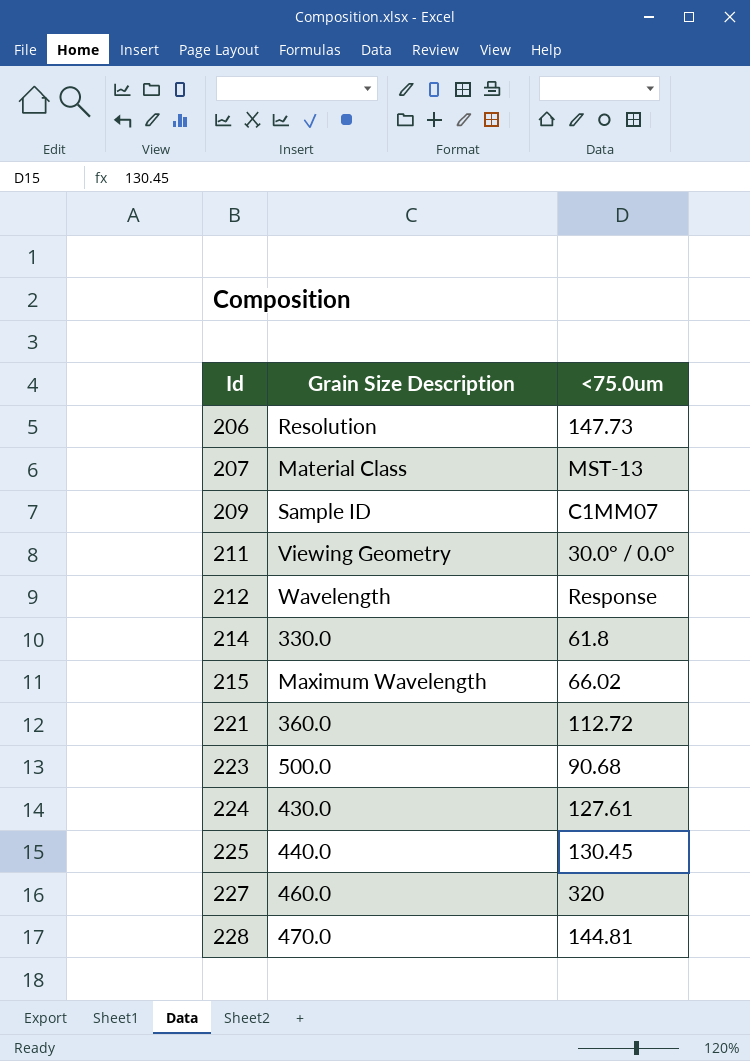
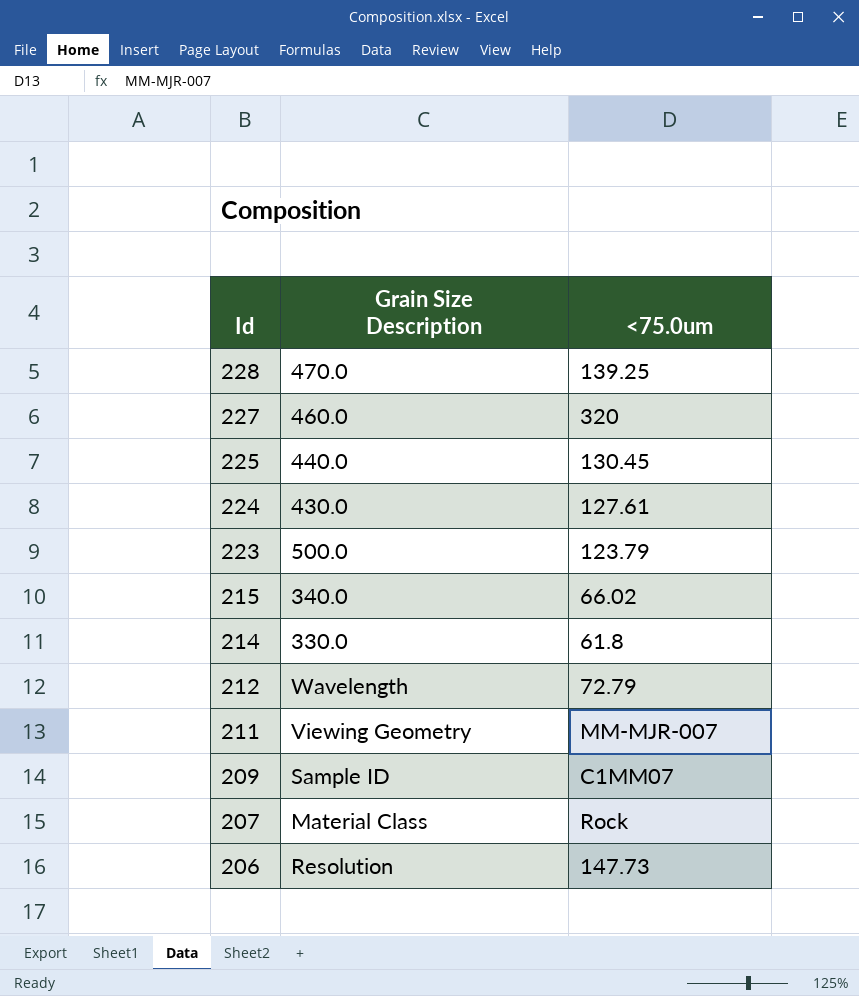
row order: Id ascending -> Id descending
row 221: 360.0 | 112.72 -> none
228 | <75.0um: 144.81 -> 139.25
223 | <75.0um: 90.68 -> 123.79
215 | Grain Size Description: Maximum Wavelength -> 340.0
212 | <75.0um: Response -> 72.79
211 | <75.0um: 30.0° / 0.0° -> MM-MJR-007
207 | <75.0um: MST-13 -> Rock

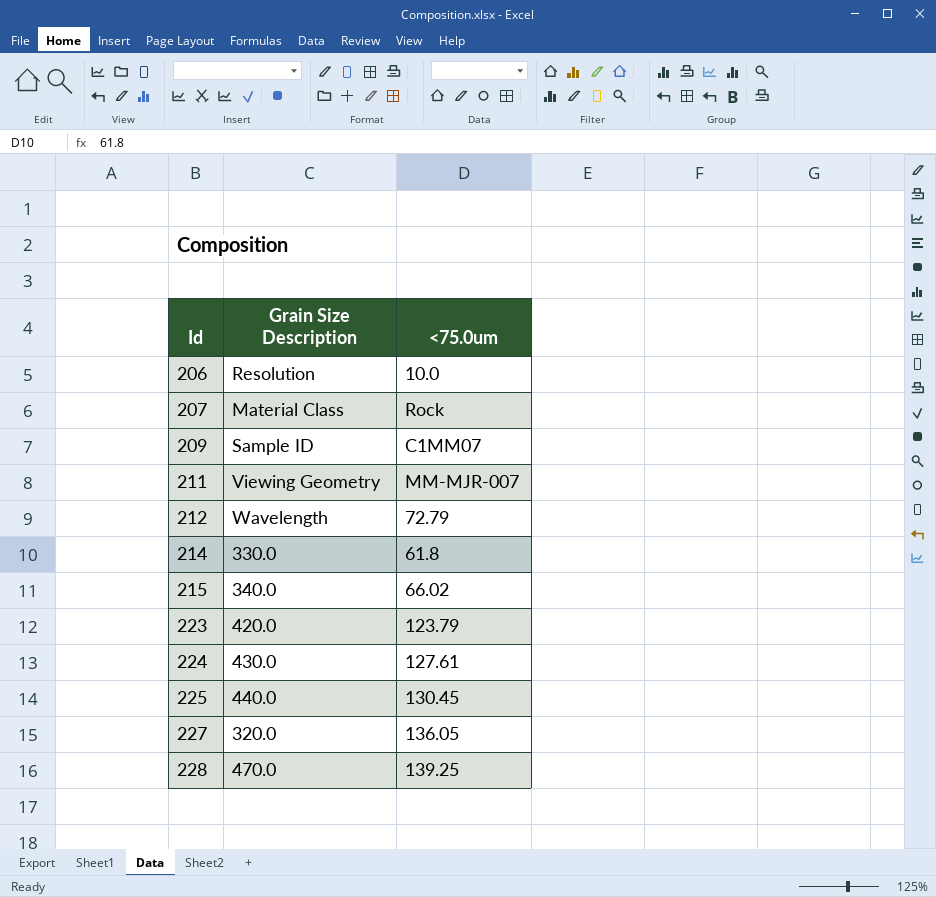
row order: Id descending -> Id ascending
206 | <75.0um: 147.73 -> 10.0
223 | Grain Size Description: 500.0 -> 420.0
227 | Grain Size Description: 460.0 -> 320.0
227 | <75.0um: 320 -> 136.05

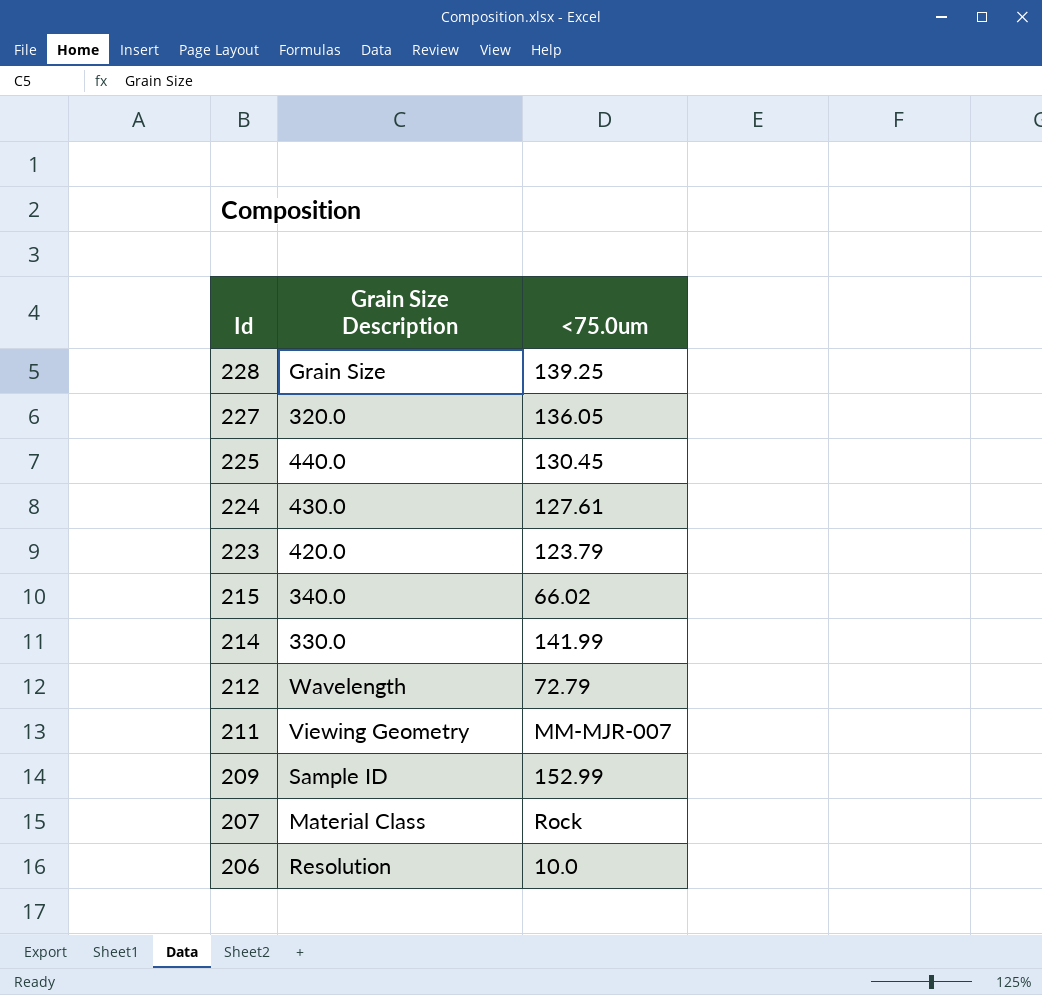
row order: Id ascending -> Id descending
228 | Grain Size Description: 470.0 -> Grain Size
214 | <75.0um: 61.8 -> 141.99
209 | <75.0um: C1MM07 -> 152.99

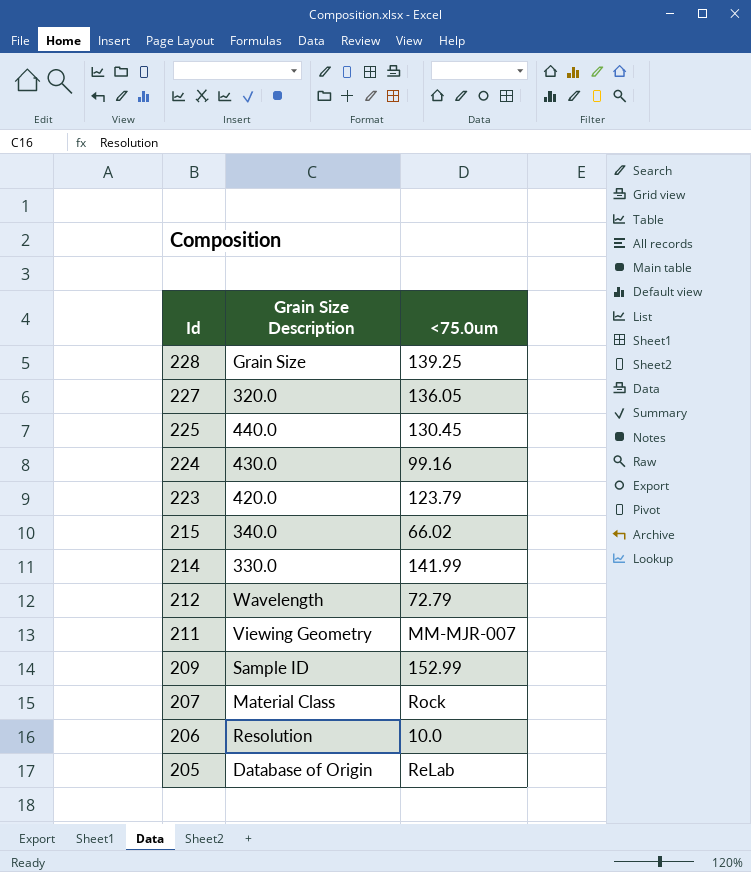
224 | <75.0um: 127.61 -> 99.16
row 205: none -> Database of Origin | ReLab

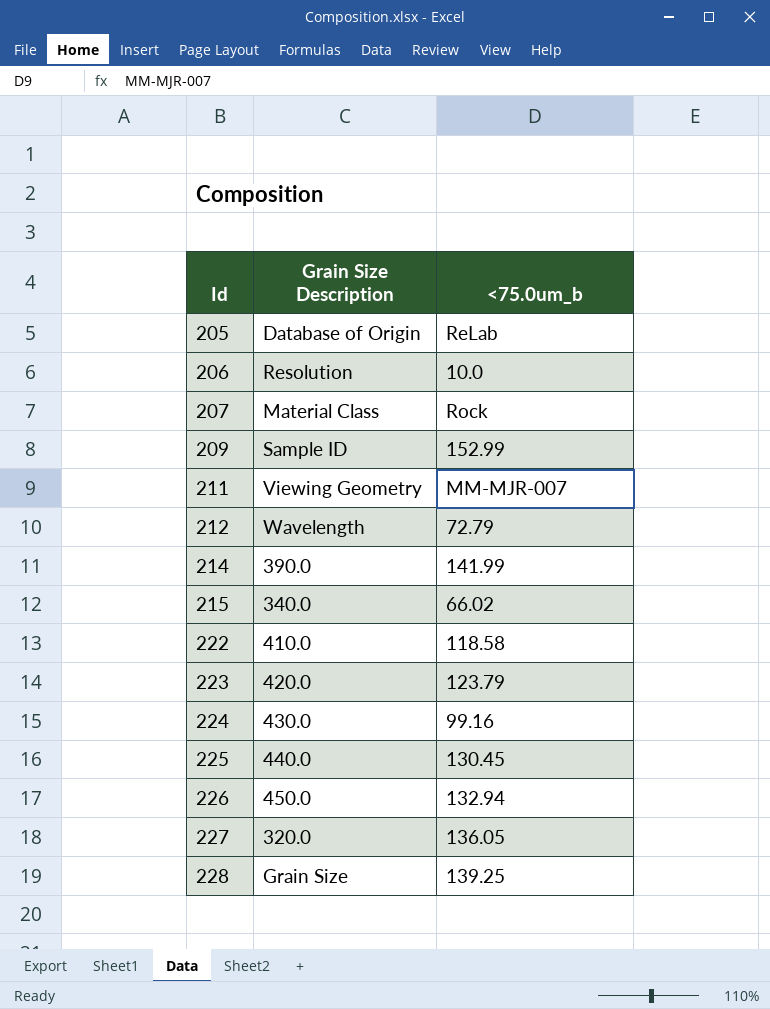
row order: Id descending -> Id ascending
column name: <75.0um -> <75.0um_b
214 | Grain Size Description: 330.0 -> 390.0
row 222: none -> 410.0 | 118.58
row 226: none -> 450.0 | 132.94

